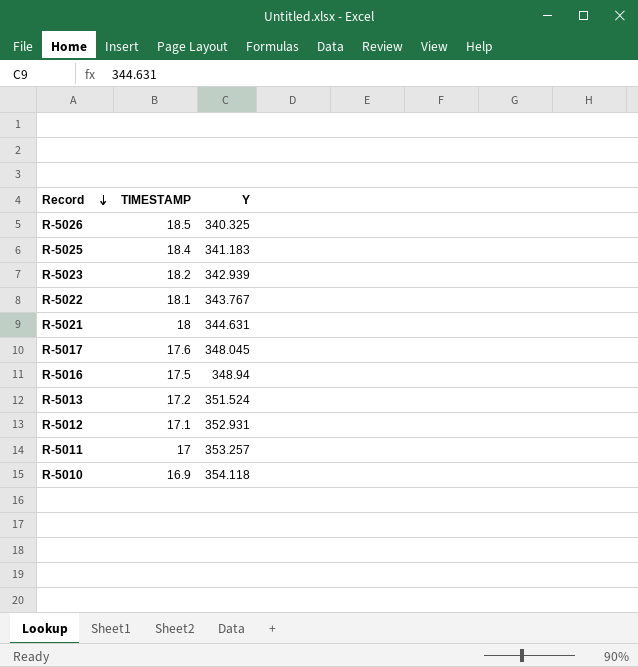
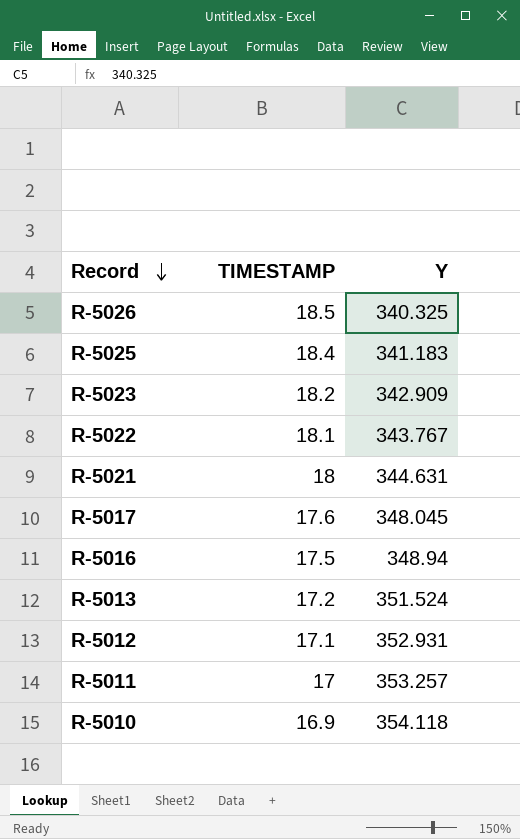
R-5023 | Y: 342.939 -> 342.909

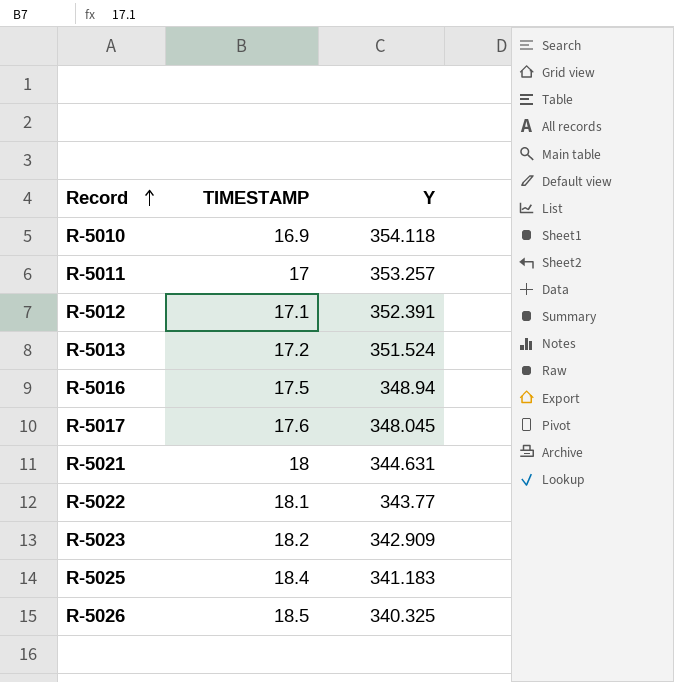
row order: Record descending -> Record ascending
R-5012 | Y: 352.931 -> 352.391
R-5022 | Y: 343.767 -> 343.77

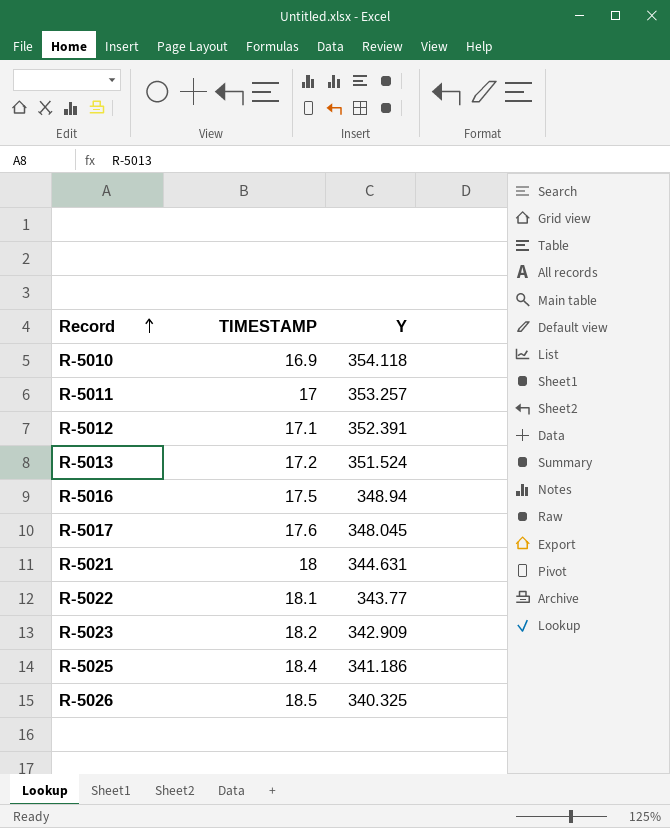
R-5025 | Y: 341.183 -> 341.186

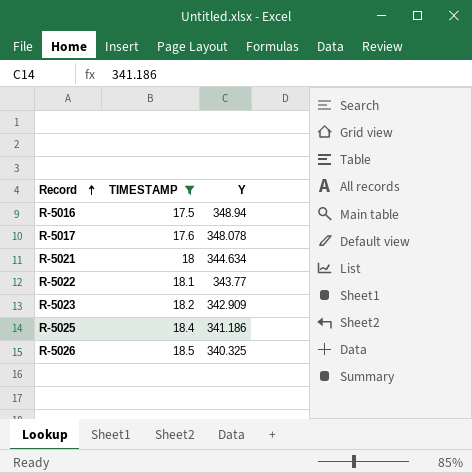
filter: none -> TIMESTAMP >= 17.5
R-5017 | Y: 348.045 -> 348.078
R-5021 | Y: 344.631 -> 344.634

